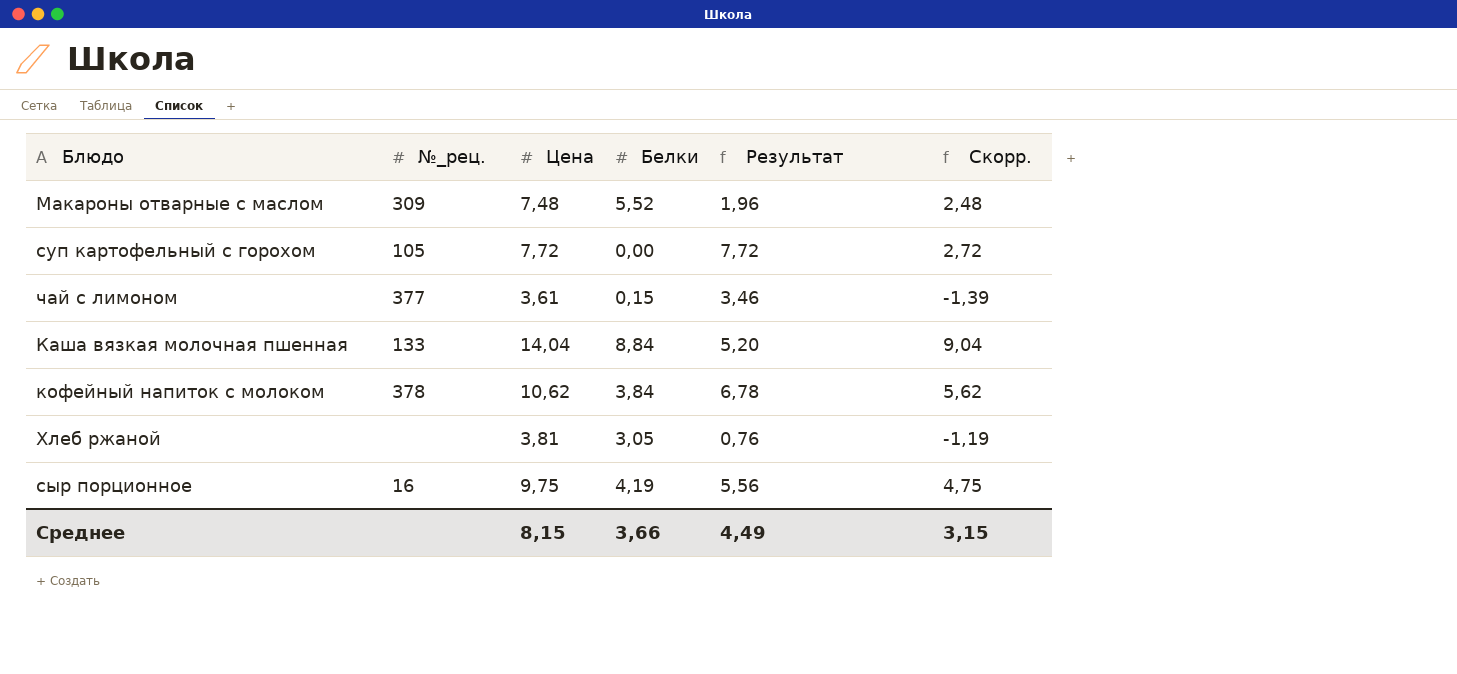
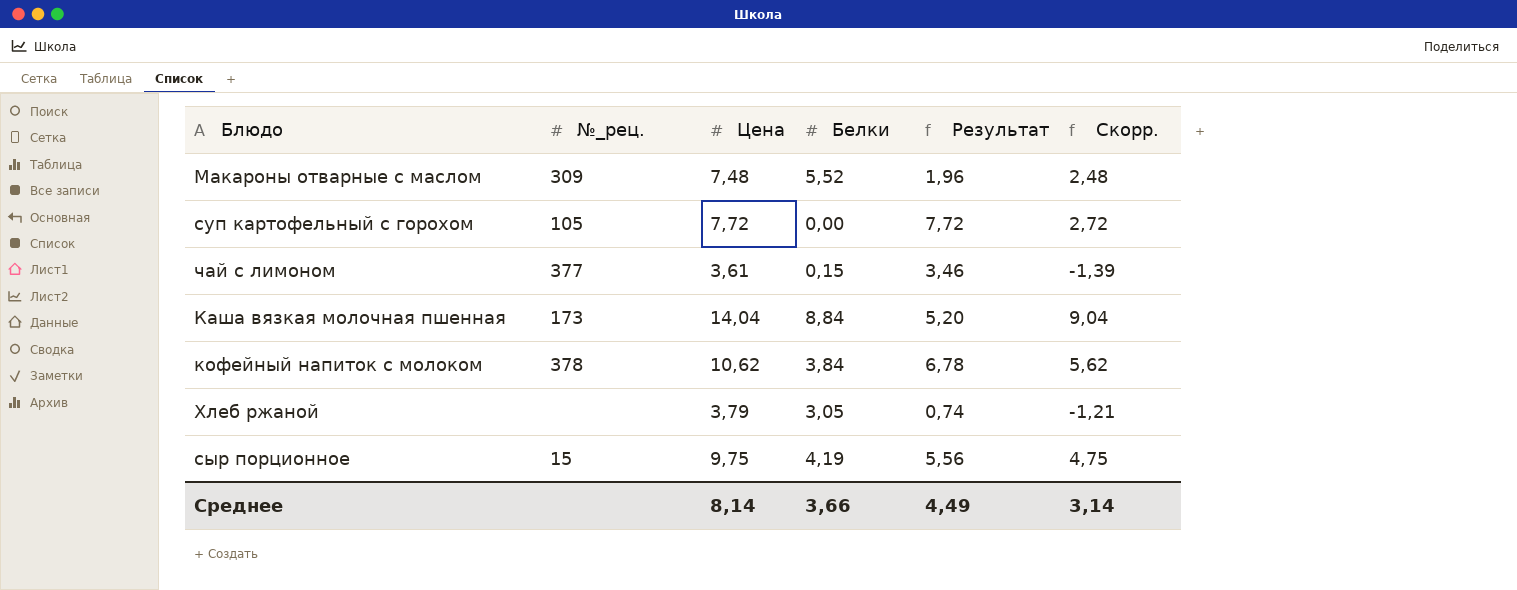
Каша вязкая молочная пшенная | №_рец.: 133 -> 173
Хлеб ржаной | Цена: 3,81 -> 3,79
Хлеб ржаной | Результат: 0,76 -> 0,74
Хлеб ржаной | Скорр.: -1,19 -> -1,21
сыр порционное | №_рец.: 16 -> 15
Среднее | Цена: 8,15 -> 8,14
Среднее | Скорр.: 3,15 -> 3,14

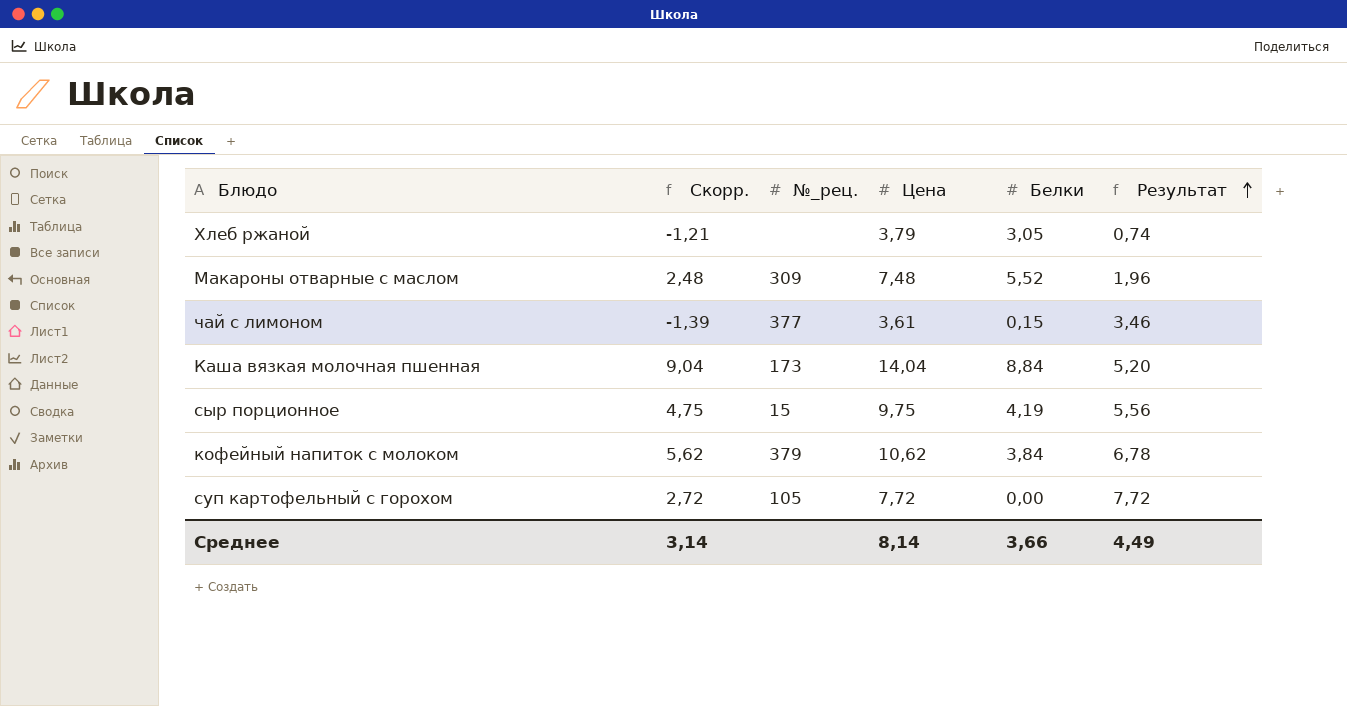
row order: none -> Результат ascending
column Скорр. | position: 6 -> 2
кофейный напиток с молоком | №_рец.: 378 -> 379

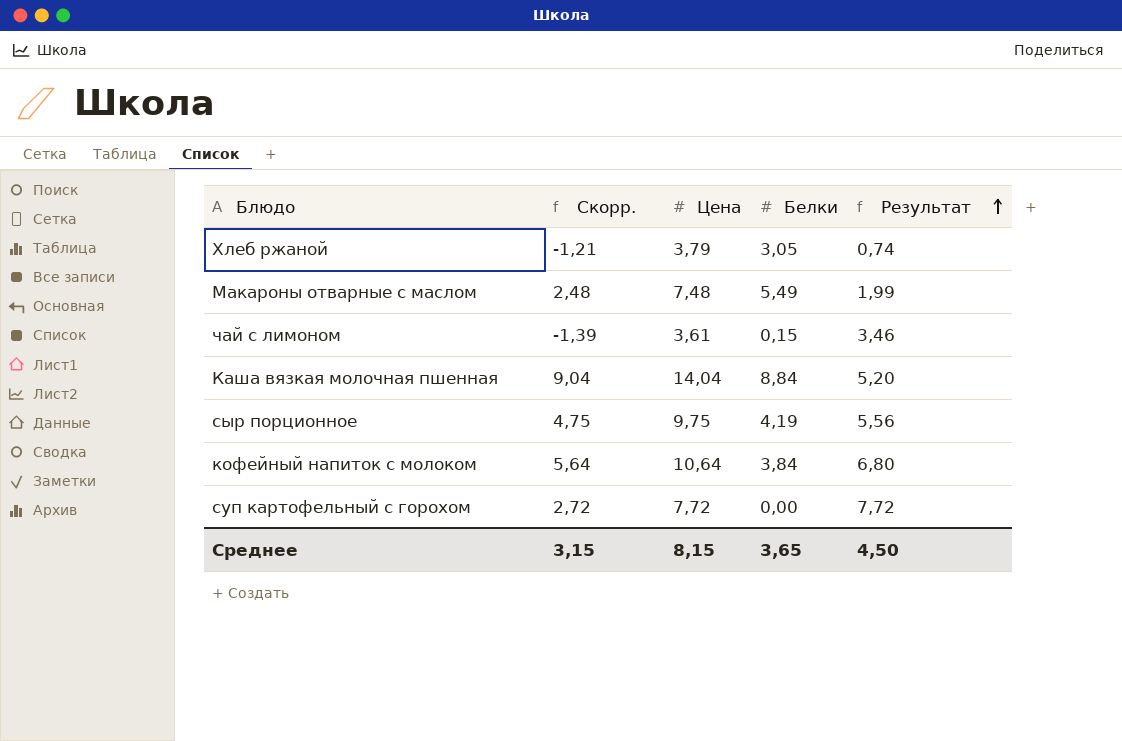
column №_рец. | position: 3 -> none
Макароны отварные с маслом | Белки: 5,52 -> 5,49
Макароны отварные с маслом | Результат: 1,96 -> 1,99
кофейный напиток с молоком | Скорр.: 5,62 -> 5,64
кофейный напиток с молоком | Цена: 10,62 -> 10,64
кофейный напиток с молоком | Результат: 6,78 -> 6,80
Среднее | Скорр.: 3,14 -> 3,15
Среднее | Цена: 8,14 -> 8,15
Среднее | Белки: 3,66 -> 3,65
Среднее | Результат: 4,49 -> 4,50

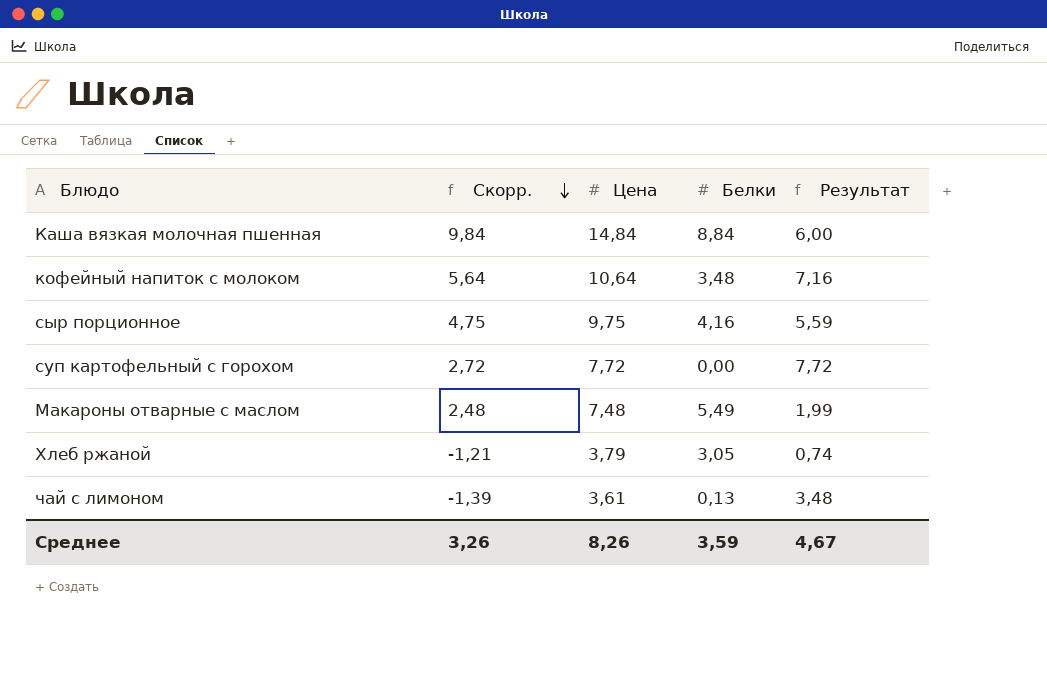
row order: Результат ascending -> Скорр. descending
Каша вязкая молочная пшенная | Скорр.: 9,04 -> 9,84
Каша вязкая молочная пшенная | Цена: 14,04 -> 14,84
Каша вязкая молочная пшенная | Результат: 5,20 -> 6,00
кофейный напиток с молоком | Белки: 3,84 -> 3,48
кофейный напиток с молоком | Результат: 6,80 -> 7,16
сыр порционное | Белки: 4,19 -> 4,16
сыр порционное | Результат: 5,56 -> 5,59
чай с лимоном | Белки: 0,15 -> 0,13
чай с лимоном | Результат: 3,46 -> 3,48
Среднее | Скорр.: 3,15 -> 3,26
Среднее | Цена: 8,15 -> 8,26
Среднее | Белки: 3,65 -> 3,59
Среднее | Результат: 4,50 -> 4,67

